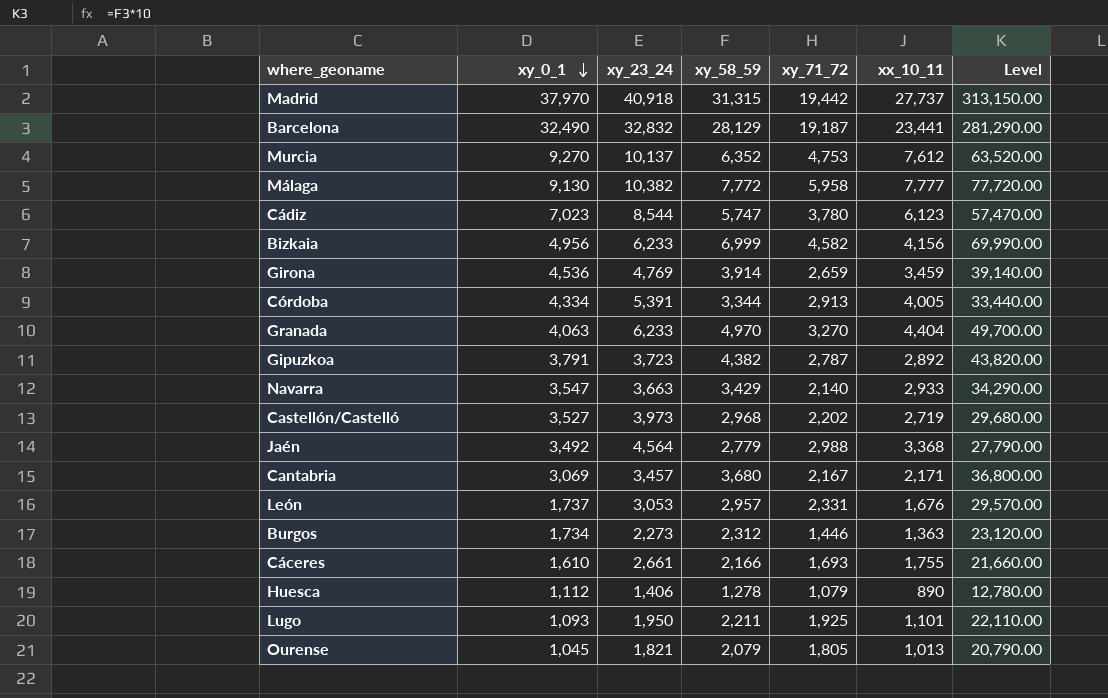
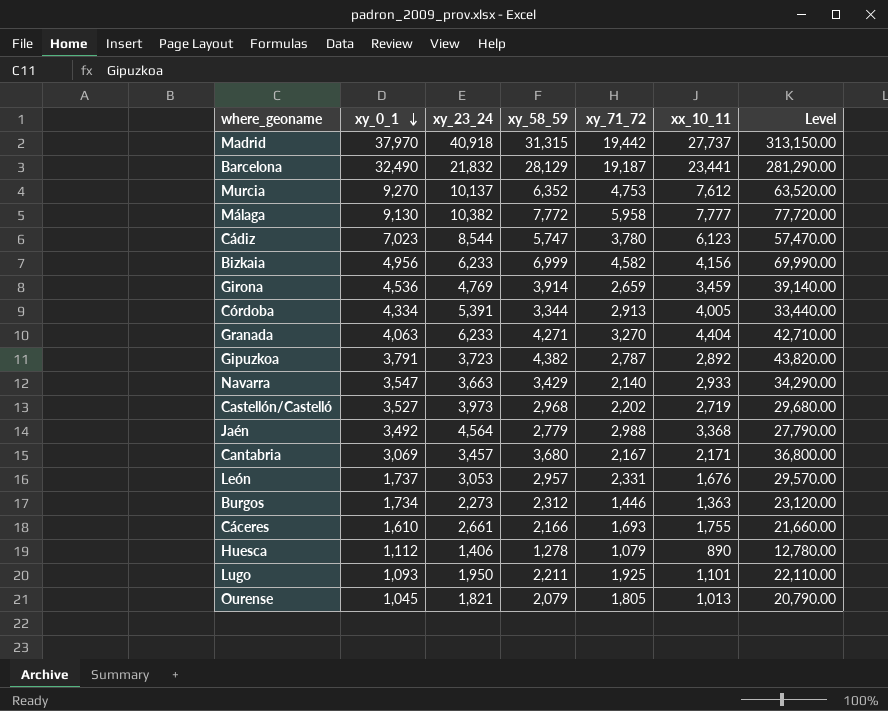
Barcelona | xy_23_24: 32,832 -> 21,832
Granada | xy_58_59: 4,970 -> 4,271
Granada | Level: 49,700.00 -> 42,710.00

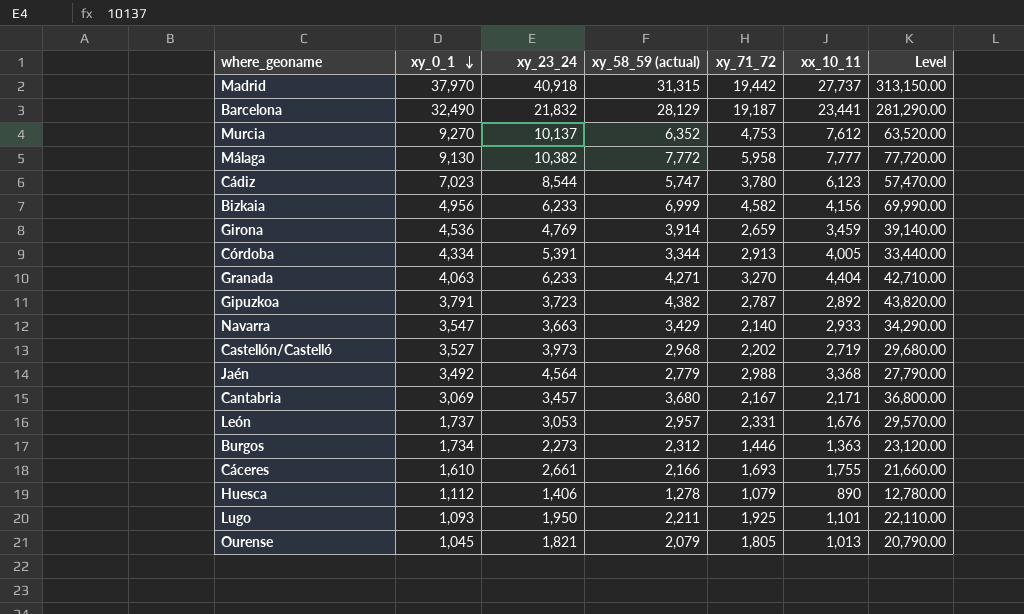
column name: xy_58_59 -> xy_58_59 (actual)

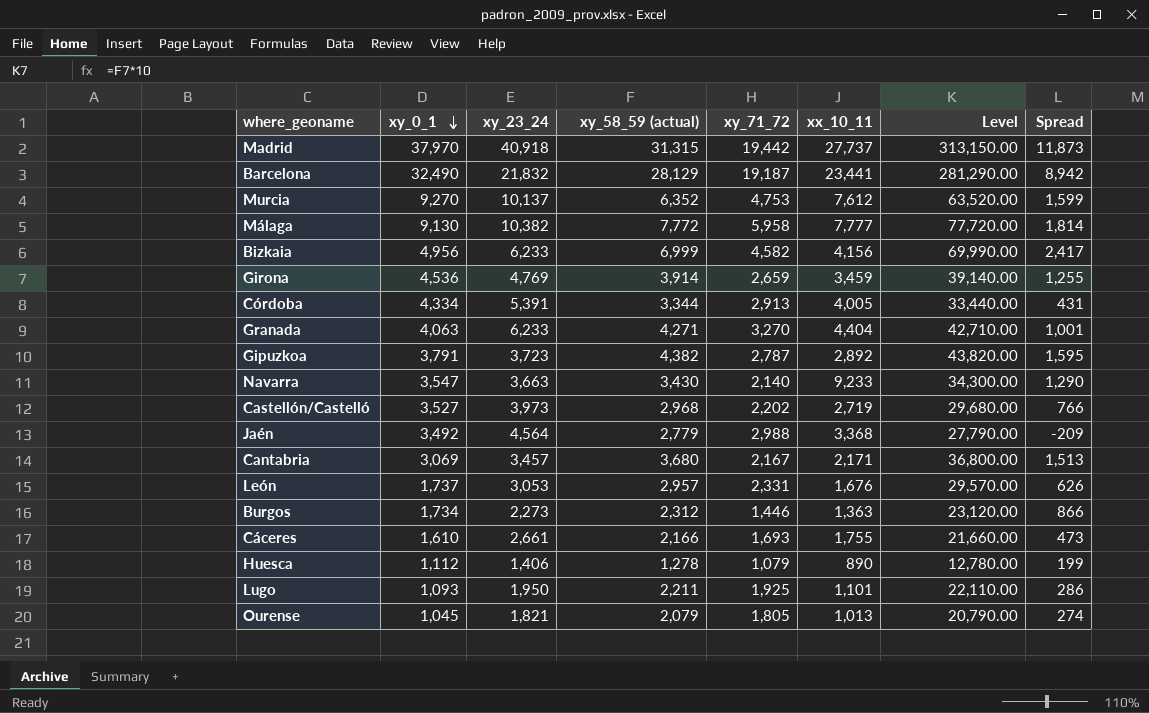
column Spread | formula: none -> [xy_58_59 (actual)] - [xy_71_72]
row Cádiz: 7,023 | 8,544 | 5,747 | 3,780 | 6,123 | 57,470.00 -> none
Navarra | xy_58_59 (actual): 3,429 -> 3,430
Navarra | xx_10_11: 2,933 -> 9,233
Navarra | Level: 34,290.00 -> 34,300.00

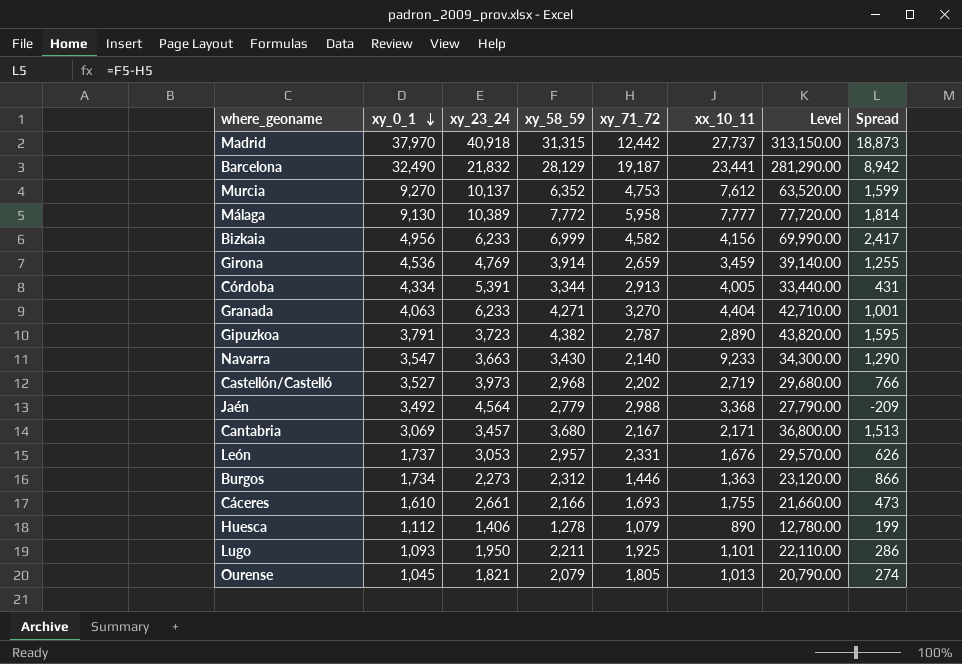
column name: xy_58_59 (actual) -> xy_58_59
Madrid | xy_71_72: 19,442 -> 12,442
Madrid | Spread: 11,873 -> 18,873
Málaga | xy_23_24: 10,382 -> 10,389
Gipuzkoa | xx_10_11: 2,892 -> 2,890

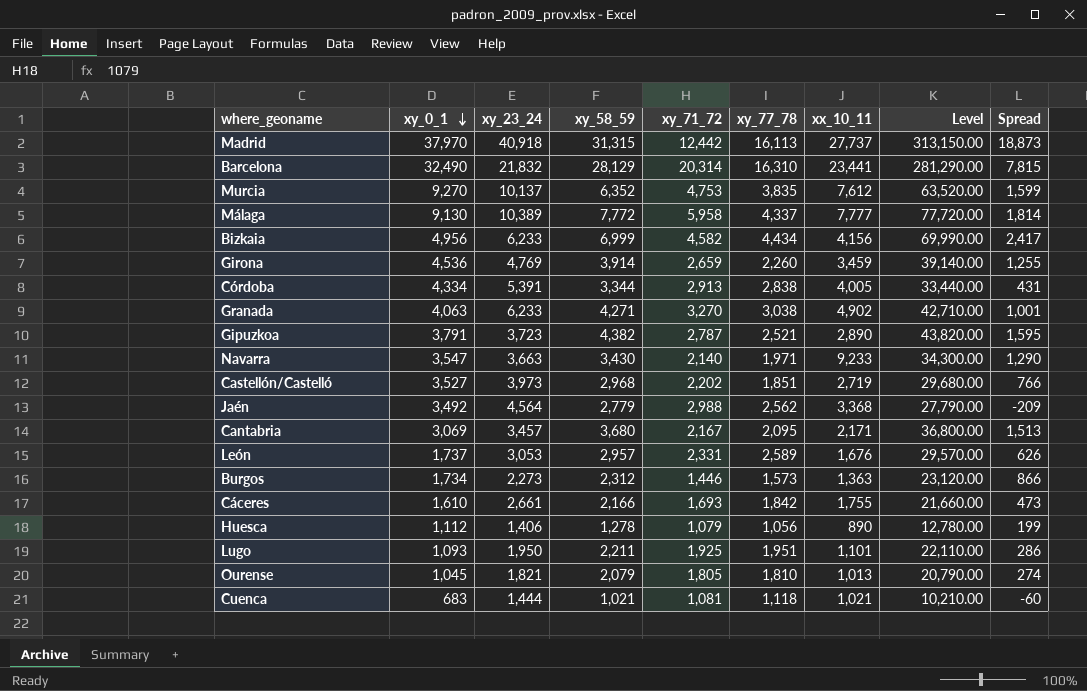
column xy_77_78 | position: none -> 6
Barcelona | xy_71_72: 19,187 -> 20,314
Barcelona | Spread: 8,942 -> 7,815
Granada | xx_10_11: 4,404 -> 4,902
row Cuenca: none -> 683 | 1,444 | 1,021 | 1,081 | 1,118 | 1,021 | 10,210.00 | -60

